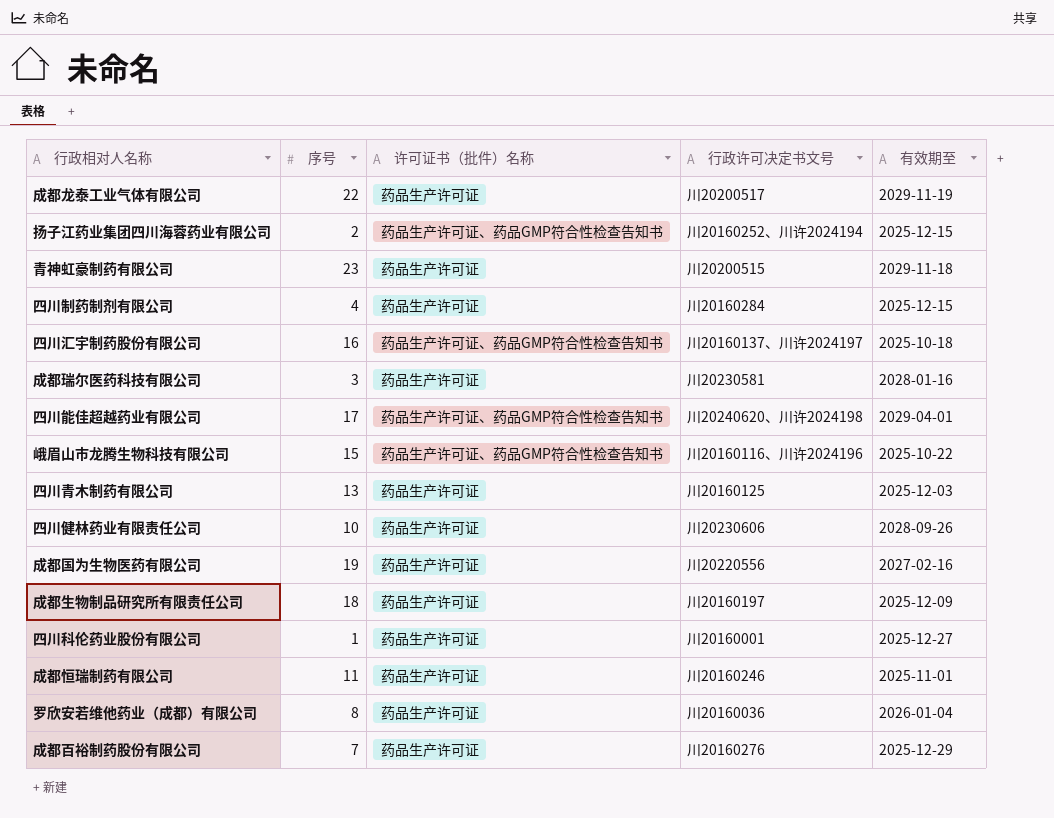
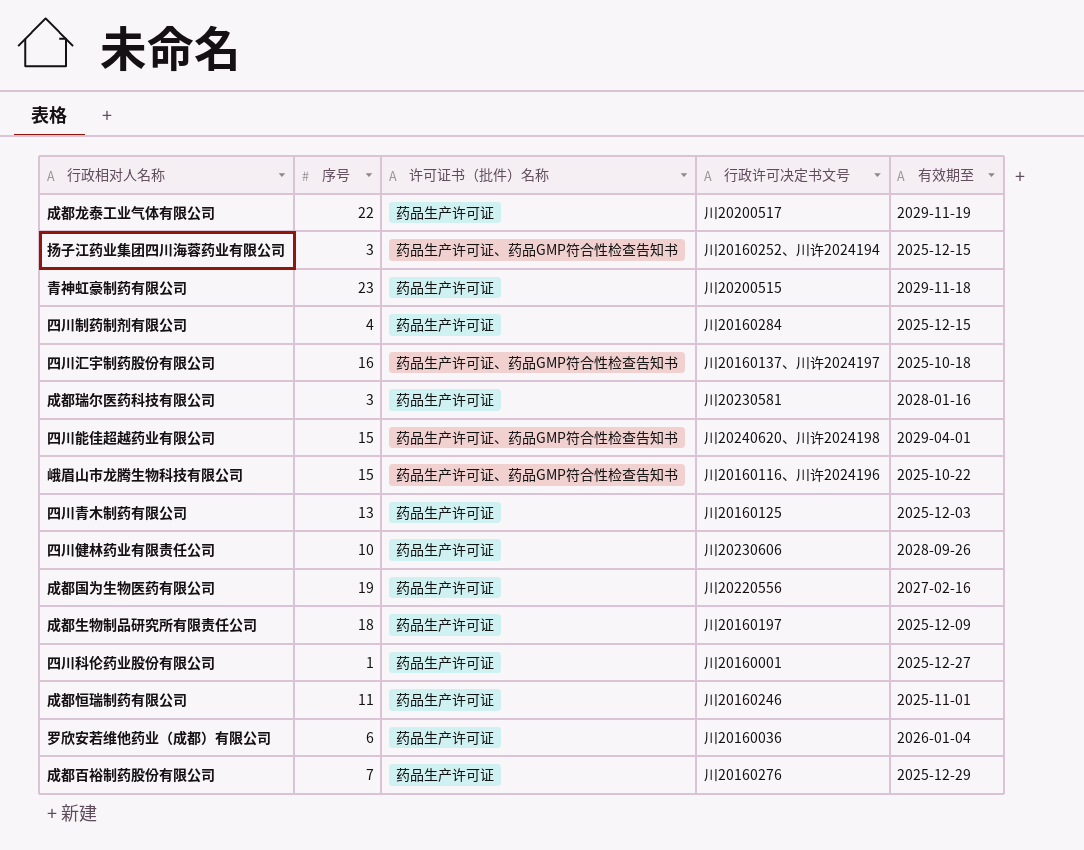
扬子江药业集团四川海蓉药业有限公司 | 序号: 2 -> 3
四川能佳超越药业有限公司 | 序号: 17 -> 15
罗欣安若维他药业（成都）有限公司 | 序号: 8 -> 6

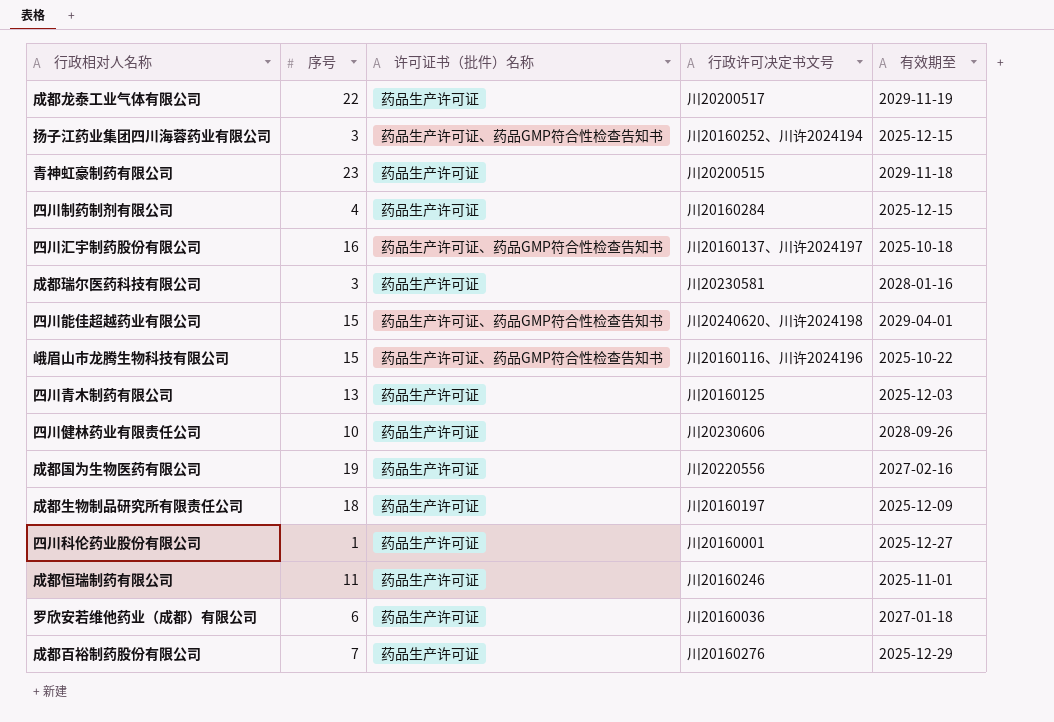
罗欣安若维他药业（成都）有限公司 | 有效期至: 2026-01-04 -> 2027-01-18

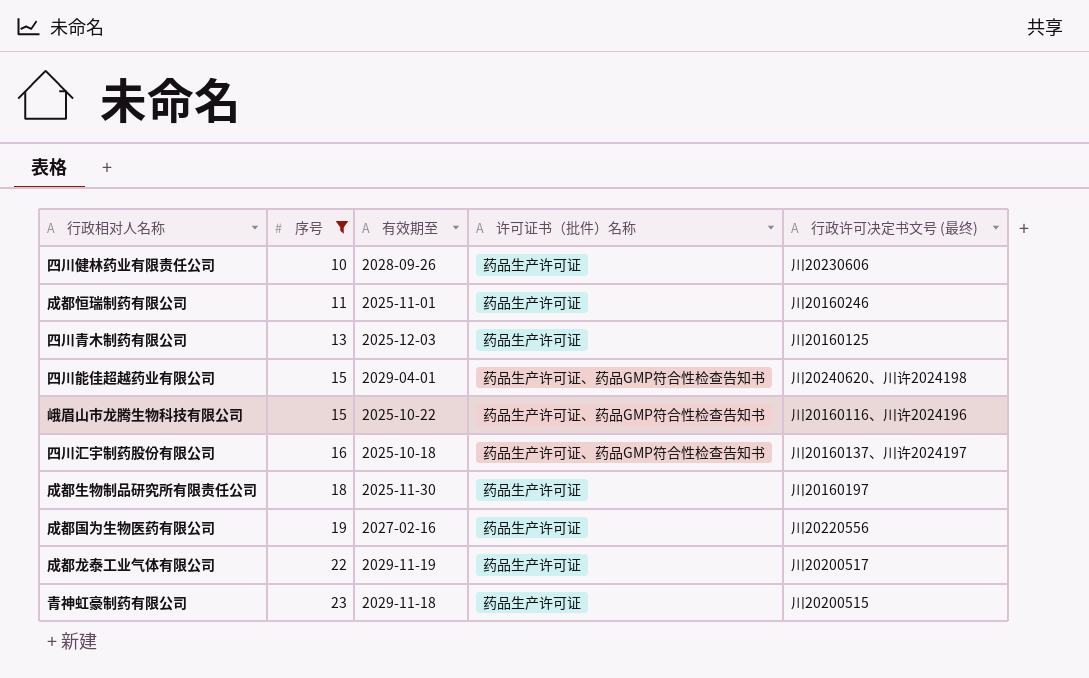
filter: none -> 序号 >= 10
row order: none -> 序号 ascending
column 有效期至 | position: 5 -> 3
column name: 行政许可决定书文号 -> 行政许可决定书文号 (最终)
成都生物制品研究所有限责任公司 | 有效期至: 2025-12-09 -> 2025-11-30

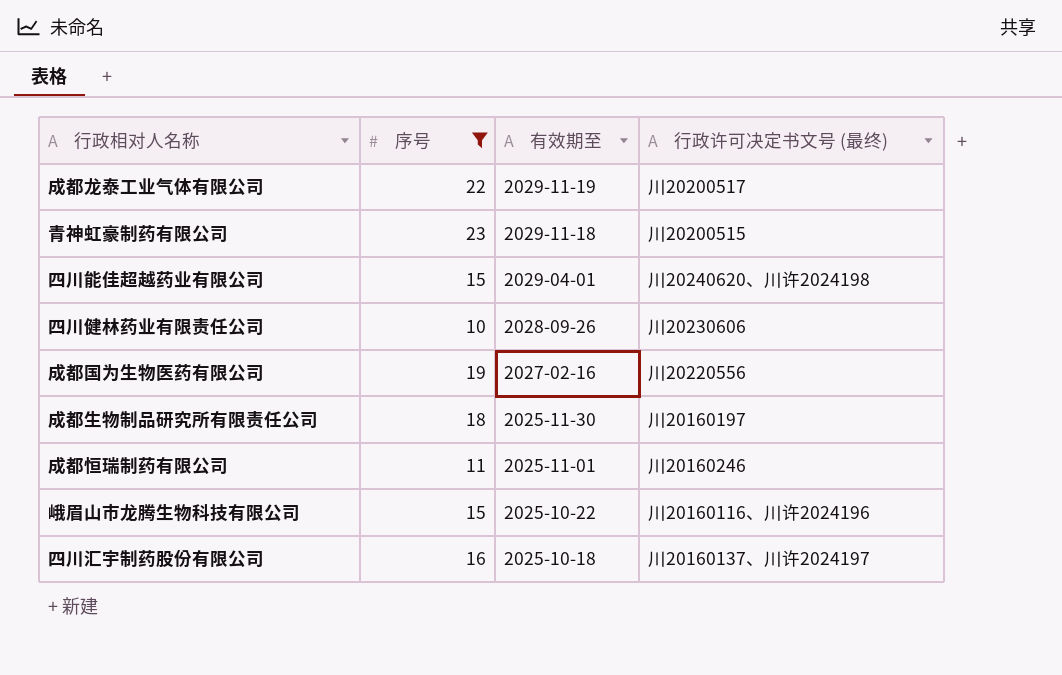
row order: 序号 ascending -> 有效期至 descending
column 许可证书（批件）名称 | position: 4 -> none
row 四川青木制药有限公司: 13 | 2025-12-03 | 药品生产许可证 | 川20160125 -> none

